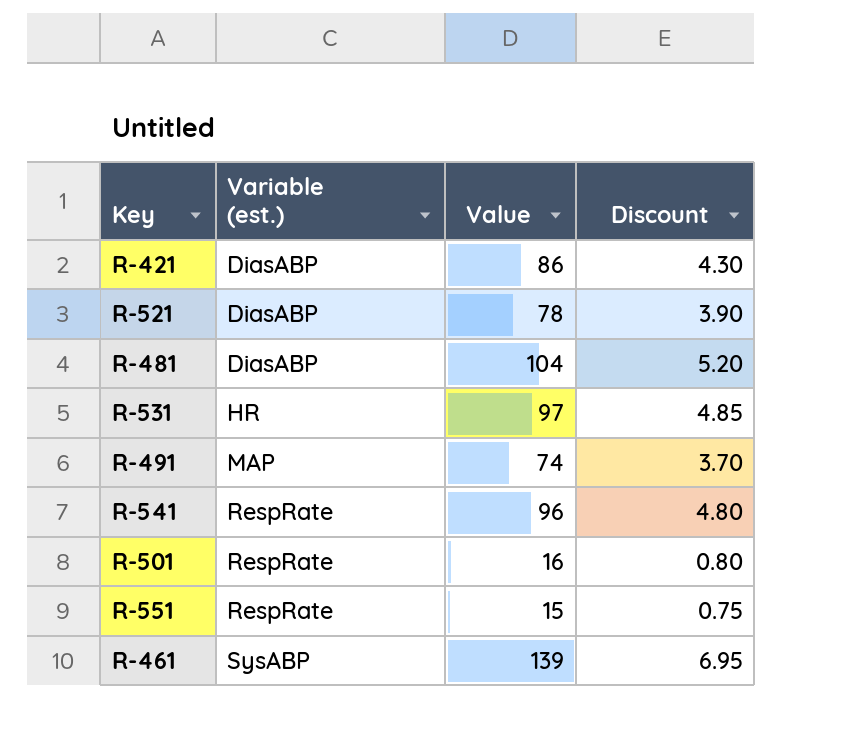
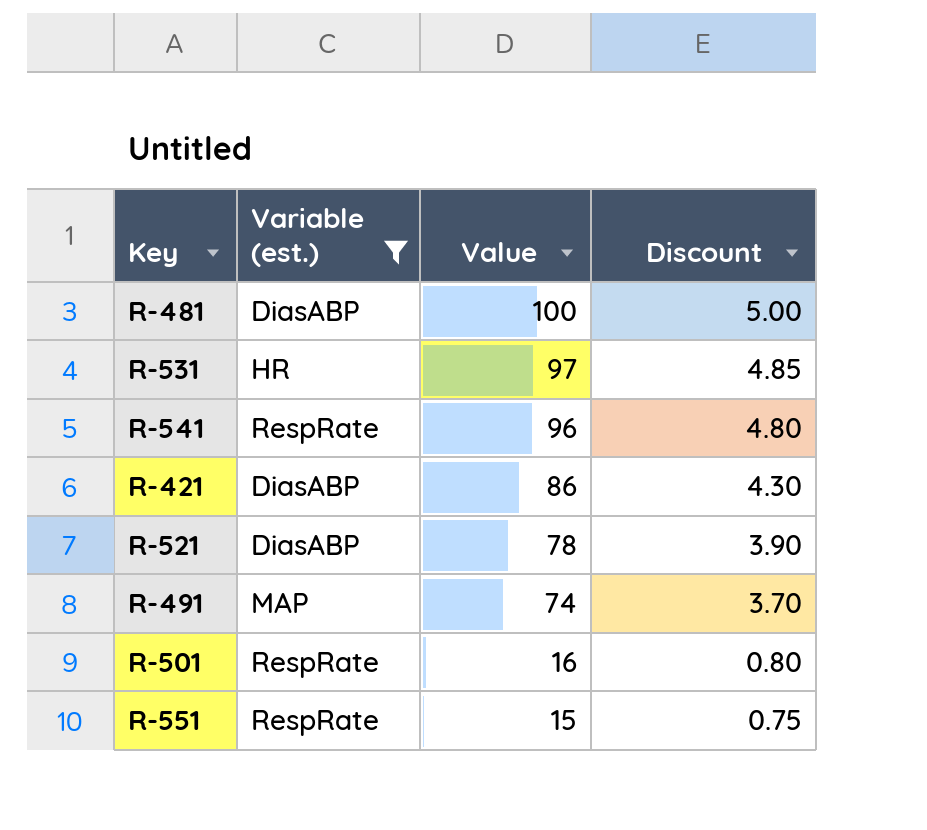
filter: none -> Variable (est.) != SysABP
row order: Variable (est.) ascending -> Value descending
R-481 | Value: 104 -> 100
R-481 | Discount: 5.20 -> 5.00

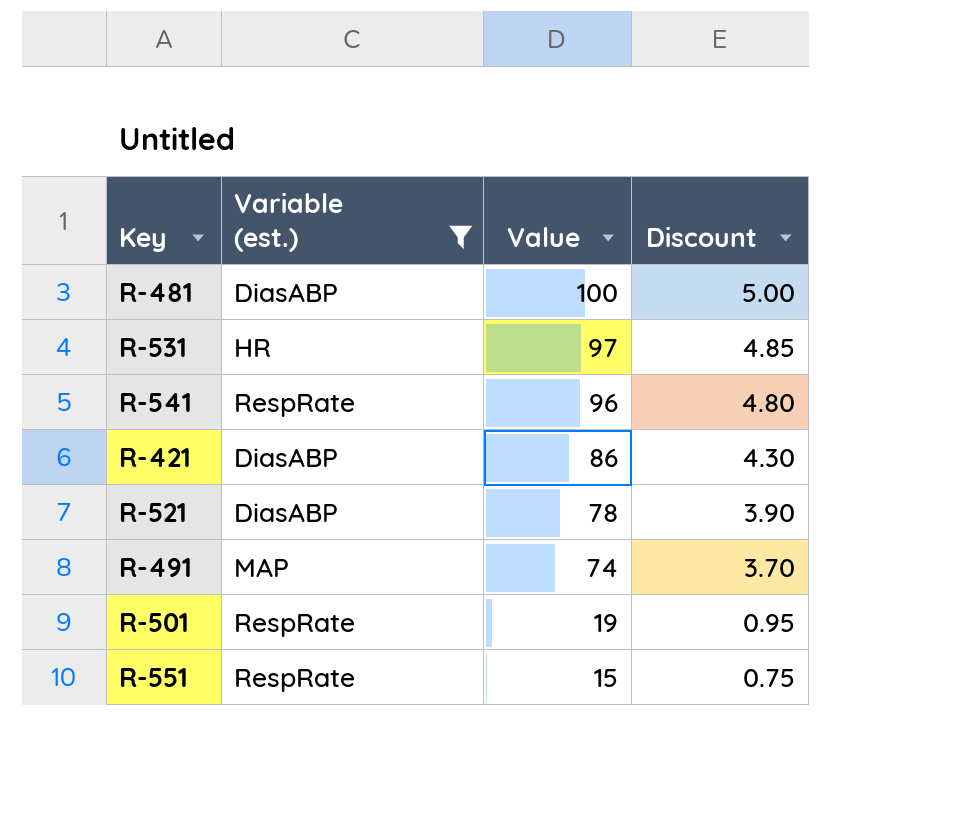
R-501 | Value: 16 -> 19
R-501 | Discount: 0.80 -> 0.95

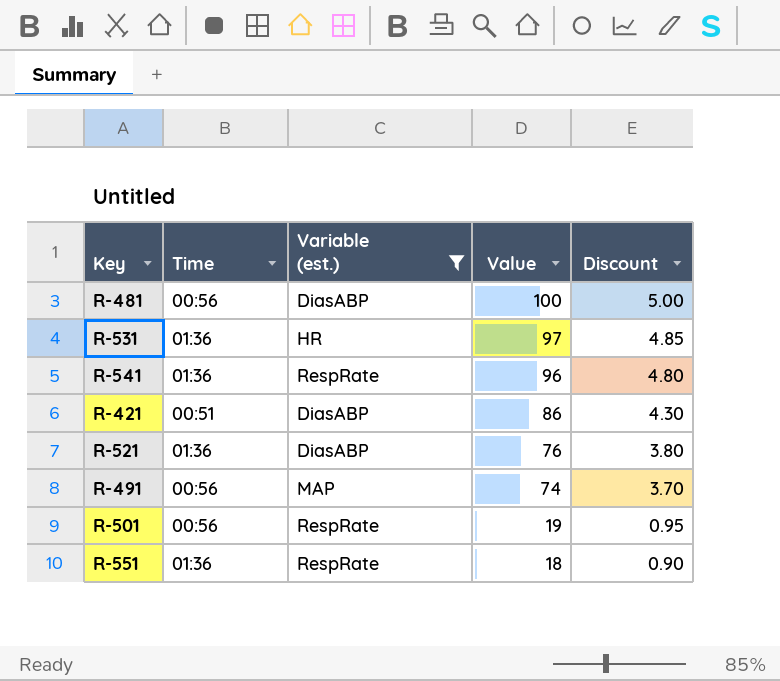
column Time | position: none -> 2
R-521 | Value: 78 -> 76
R-521 | Discount: 3.90 -> 3.80
R-551 | Value: 15 -> 18
R-551 | Discount: 0.75 -> 0.90

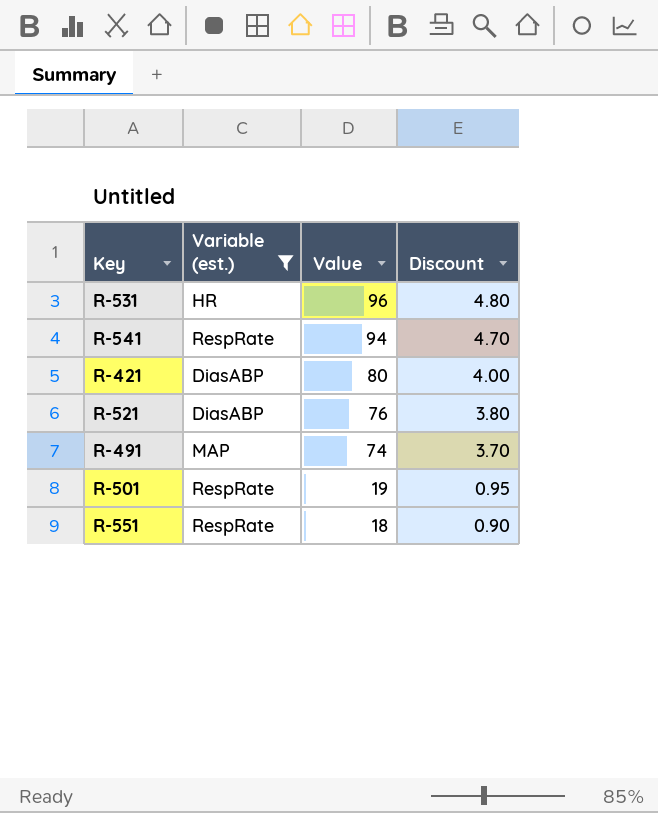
column Time | position: 2 -> none
row R-481: 00:56 | DiasABP | 100 | 5.00 -> none
R-531 | Value: 97 -> 96
R-531 | Discount: 4.85 -> 4.80
R-541 | Value: 96 -> 94
R-541 | Discount: 4.80 -> 4.70
R-421 | Value: 86 -> 80
R-421 | Discount: 4.30 -> 4.00

